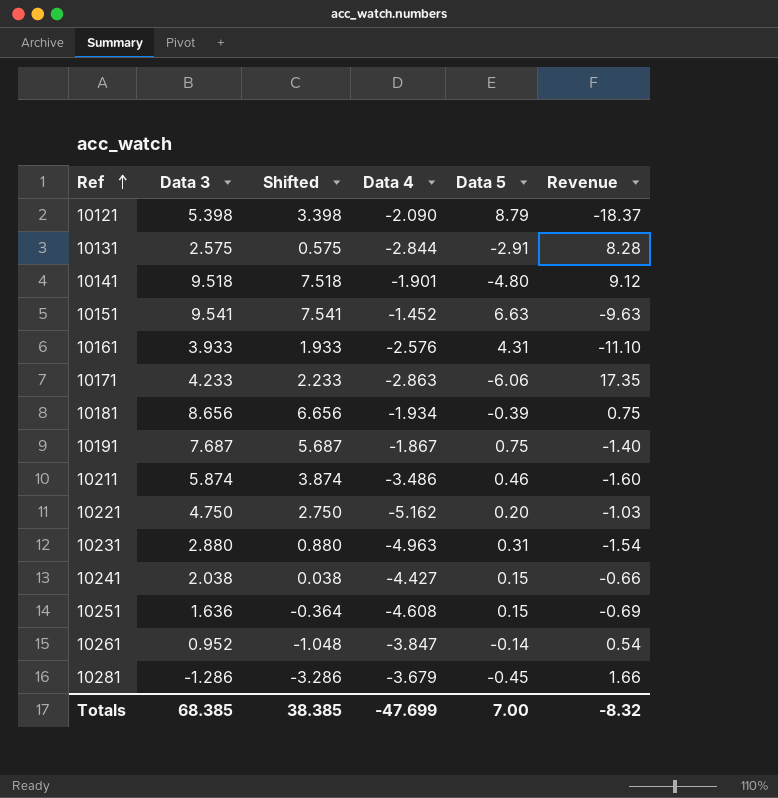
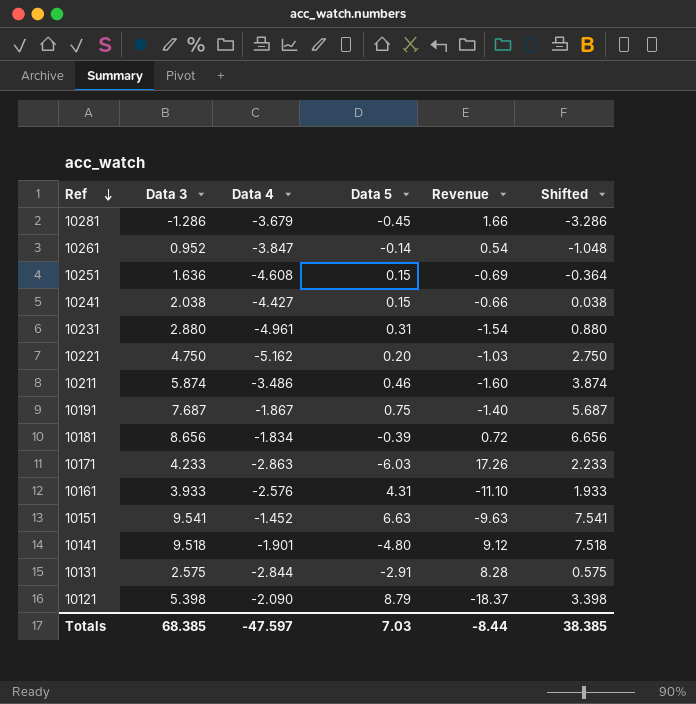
row order: Ref ascending -> Ref descending
column Shifted | position: 3 -> 6
10231 | Data 4: -4.963 -> -4.961
10181 | Data 4: -1.934 -> -1.834
10181 | Revenue: 0.75 -> 0.72
10171 | Data 5: -6.06 -> -6.03
10171 | Revenue: 17.35 -> 17.26
Totals | Data 4: -47.699 -> -47.597
Totals | Data 5: 7.00 -> 7.03
Totals | Revenue: -8.32 -> -8.44

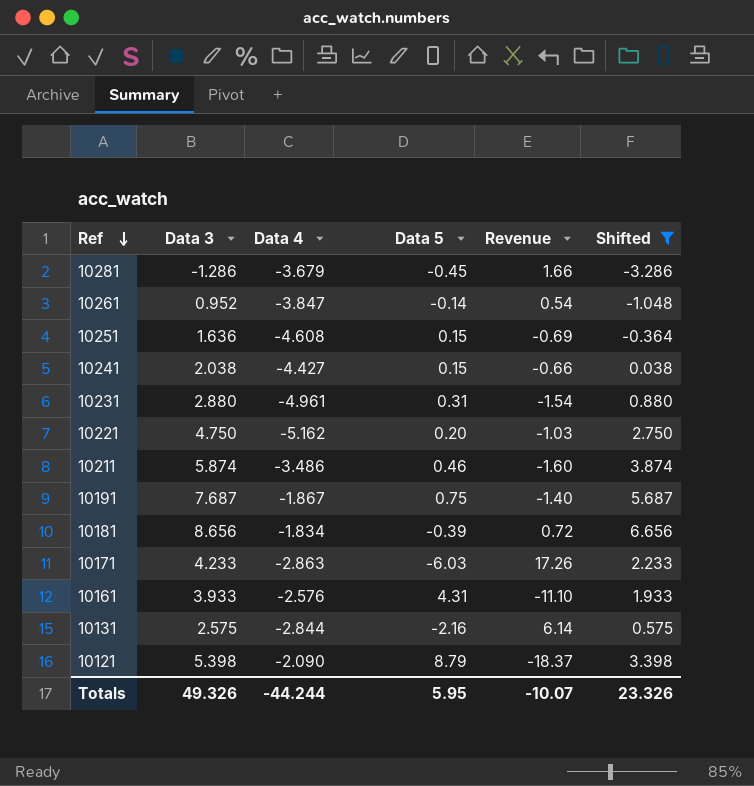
filter: none -> Shifted <= 6.656
10131 | Data 5: -2.91 -> -2.16
10131 | Revenue: 8.28 -> 6.14
Totals | Data 3: 68.385 -> 49.326
Totals | Data 4: -47.597 -> -44.244
Totals | Data 5: 7.03 -> 5.95
Totals | Revenue: -8.44 -> -10.07
Totals | Shifted: 38.385 -> 23.326

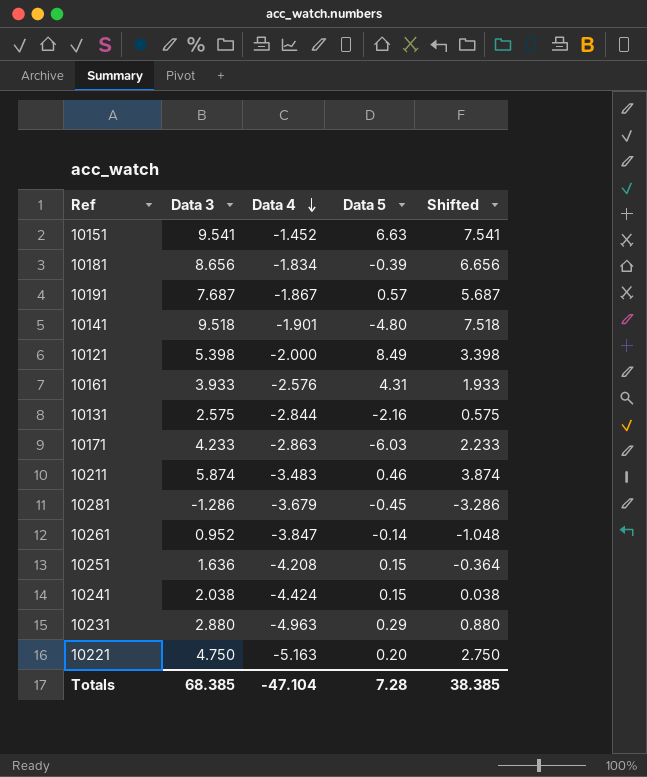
filter: Shifted <= 6.656 -> none
row order: Ref descending -> Data 4 descending
column Revenue | formula: [Data 4] * [Data 5] -> none
10191 | Data 5: 0.75 -> 0.57
10121 | Data 4: -2.090 -> -2.000
10121 | Data 5: 8.79 -> 8.49
10211 | Data 4: -3.486 -> -3.483
10251 | Data 4: -4.608 -> -4.208
10241 | Data 4: -4.427 -> -4.424
10231 | Data 4: -4.961 -> -4.963
10231 | Data 5: 0.31 -> 0.29
10221 | Data 4: -5.162 -> -5.163
Totals | Data 3: 49.326 -> 68.385
Totals | Data 4: -44.244 -> -47.104
Totals | Data 5: 5.95 -> 7.28
Totals | Shifted: 23.326 -> 38.385

